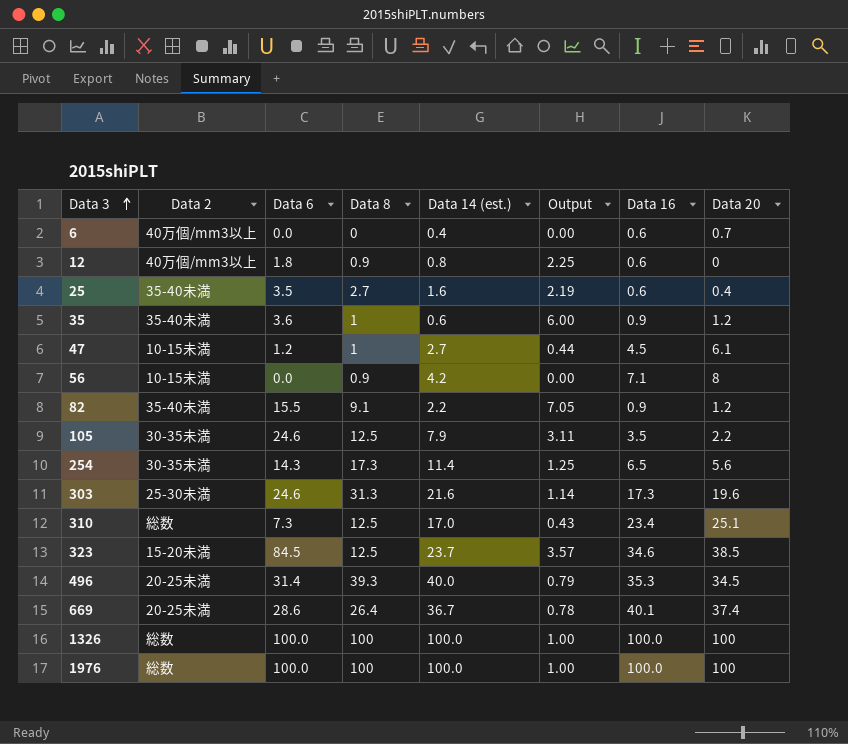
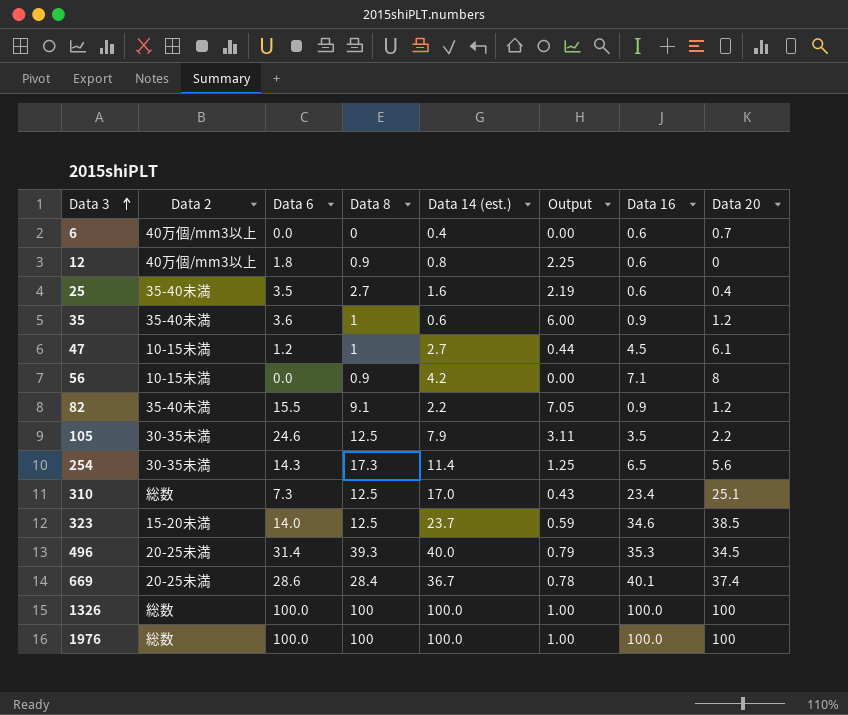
row 303: 25-30未満 | 24.6 | 31.3 | 21.6 | 1.14 | 17.3 | 19.6 -> none
323 | Data 6: 84.5 -> 14.0
323 | Output: 3.57 -> 0.59
669 | Data 8: 26.4 -> 28.4

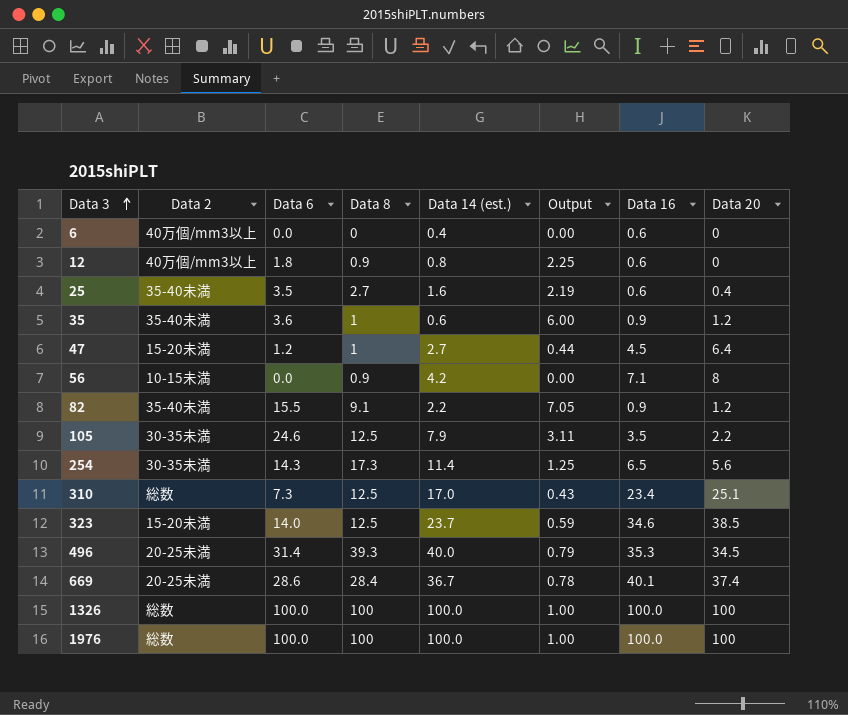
6 | Data 20: 0.7 -> 0
47 | Data 2: 10-15未満 -> 15-20未満
47 | Data 20: 6.1 -> 6.4

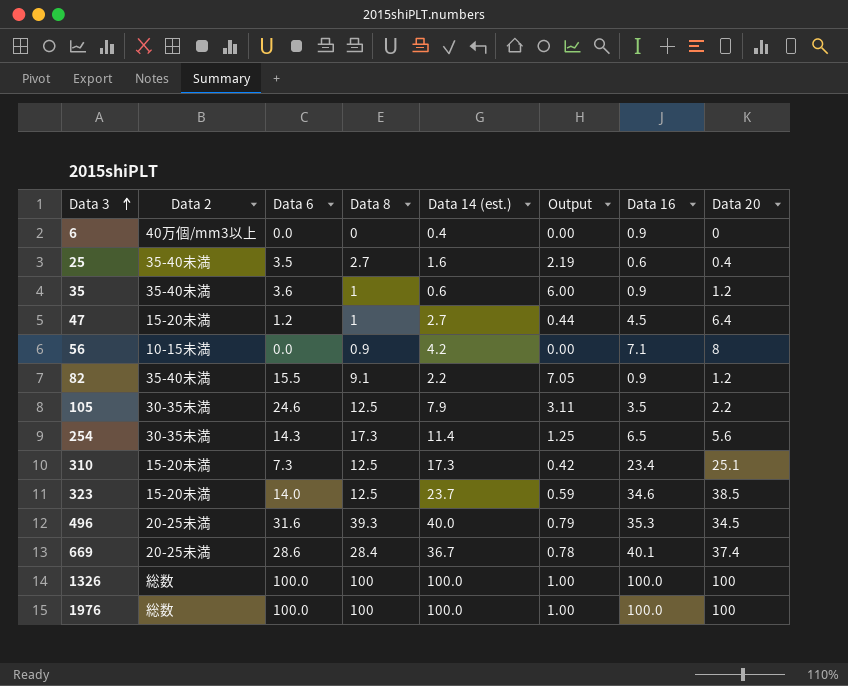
row 12: 40万個/mm3以上 | 1.8 | 0.9 | 0.8 | 2.25 | 0.6 | 0 -> none
6 | Data 16: 0.6 -> 0.9
310 | Data 2: 総数 -> 15-20未満
310 | Data 14 (est.): 17.0 -> 17.3
310 | Output: 0.43 -> 0.42
496 | Data 6: 31.4 -> 31.6

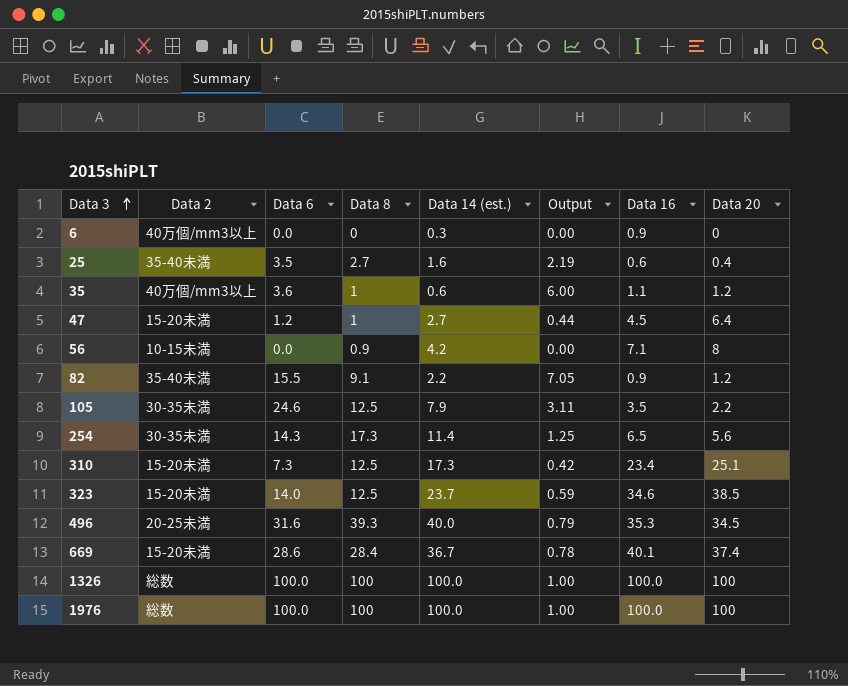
6 | Data 14 (est.): 0.4 -> 0.3
35 | Data 2: 35-40未満 -> 40万個/mm3以上
35 | Data 16: 0.9 -> 1.1
669 | Data 2: 20-25未満 -> 15-20未満

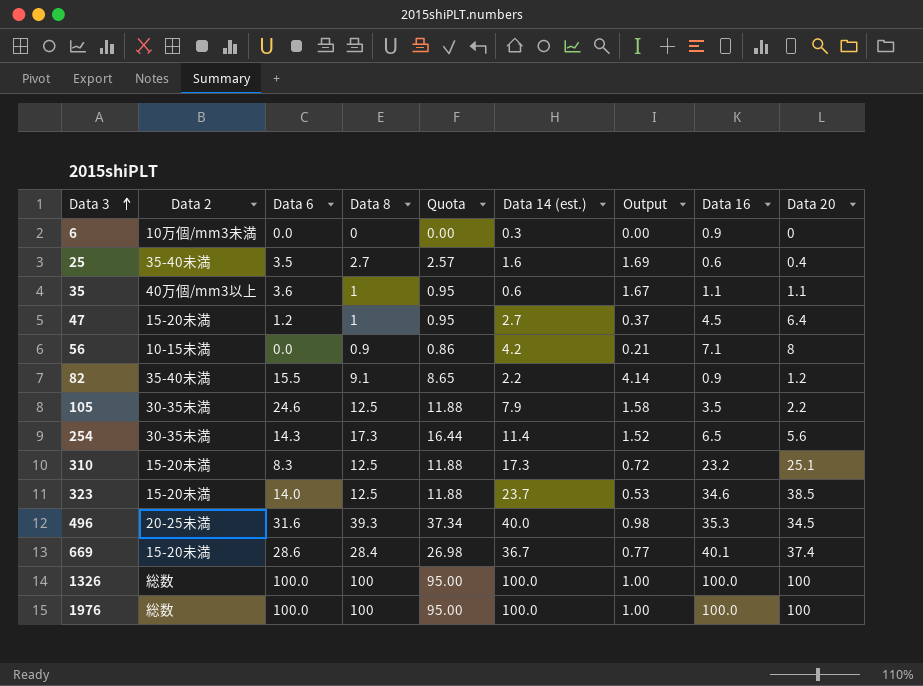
column Quota | formula: none -> [Data 8] * 0.95
column Output | formula: [Data 6] / [Data 14 (est.)] -> [Data 8] / [Data 14 (est.)]
6 | Data 2: 40万個/mm3以上 -> 10万個/mm3未満
35 | Data 20: 1.2 -> 1.1
310 | Data 6: 7.3 -> 8.3
310 | Data 16: 23.4 -> 23.2

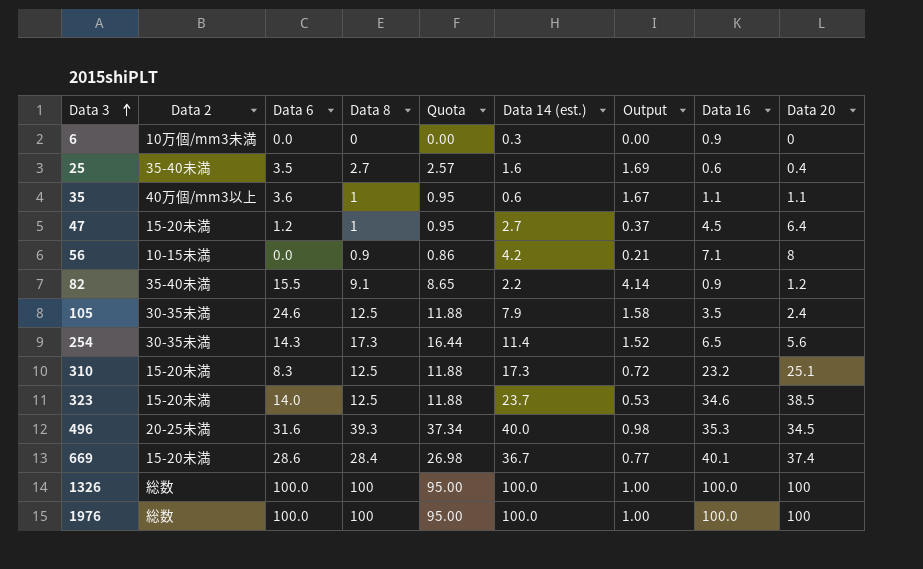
105 | Data 20: 2.2 -> 2.4

